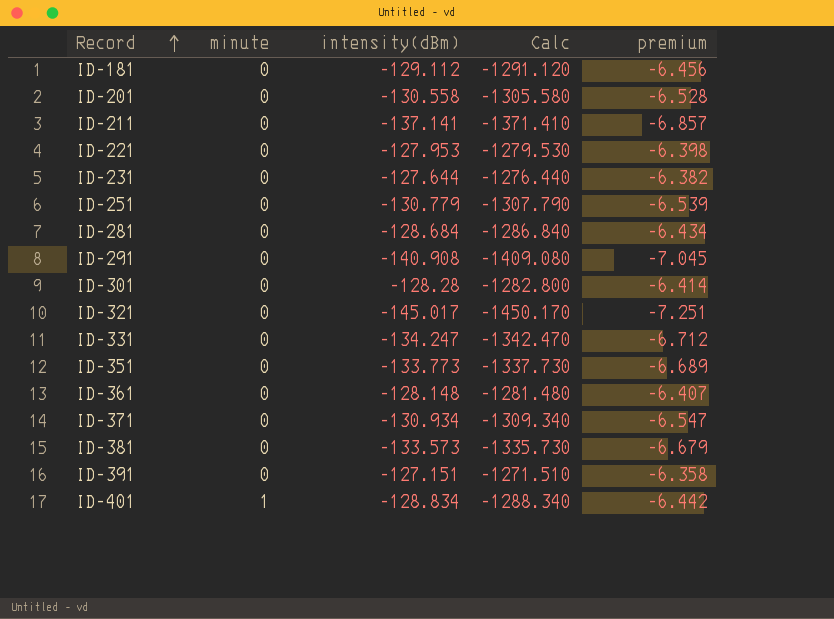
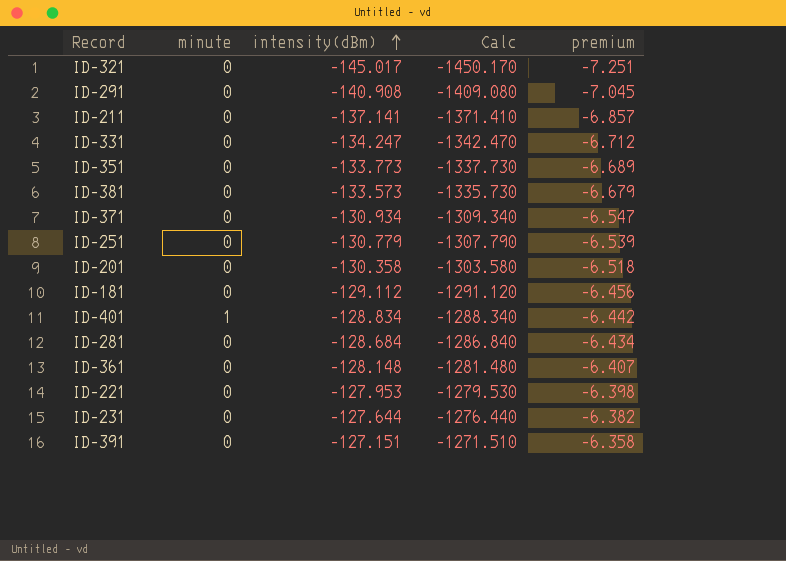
row order: Record ascending -> intensity(dBm) ascending
row ID-301: 0 | -128.28 | -1282.800 | -6.414 -> none
ID-201 | intensity(dBm): -130.558 -> -130.358
ID-201 | Calc: -1305.580 -> -1303.580
ID-201 | premium: -6.528 -> -6.518

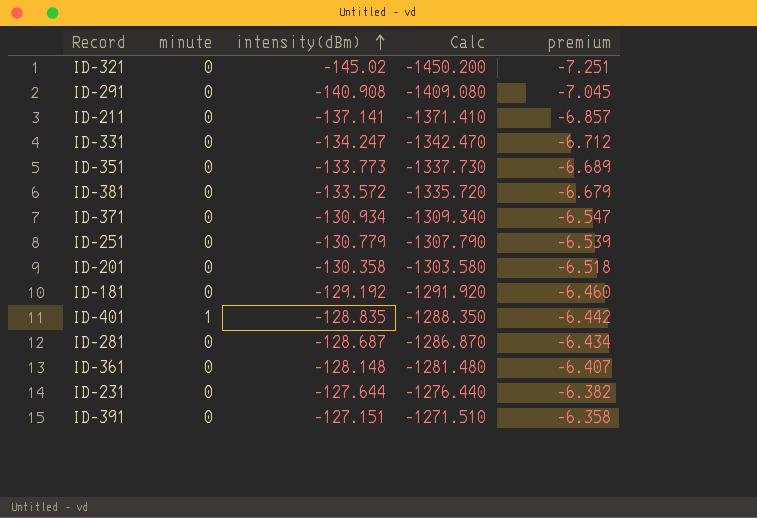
row ID-221: 0 | -127.953 | -1279.530 | -6.398 -> none
ID-321 | intensity(dBm): -145.017 -> -145.02
ID-321 | Calc: -1450.170 -> -1450.200
ID-381 | intensity(dBm): -133.573 -> -133.572
ID-381 | Calc: -1335.730 -> -1335.720
ID-181 | intensity(dBm): -129.112 -> -129.192
ID-181 | Calc: -1291.120 -> -1291.920
ID-181 | premium: -6.456 -> -6.460
ID-401 | intensity(dBm): -128.834 -> -128.835
ID-401 | Calc: -1288.340 -> -1288.350
ID-281 | intensity(dBm): -128.684 -> -128.687
ID-281 | Calc: -1286.840 -> -1286.870

